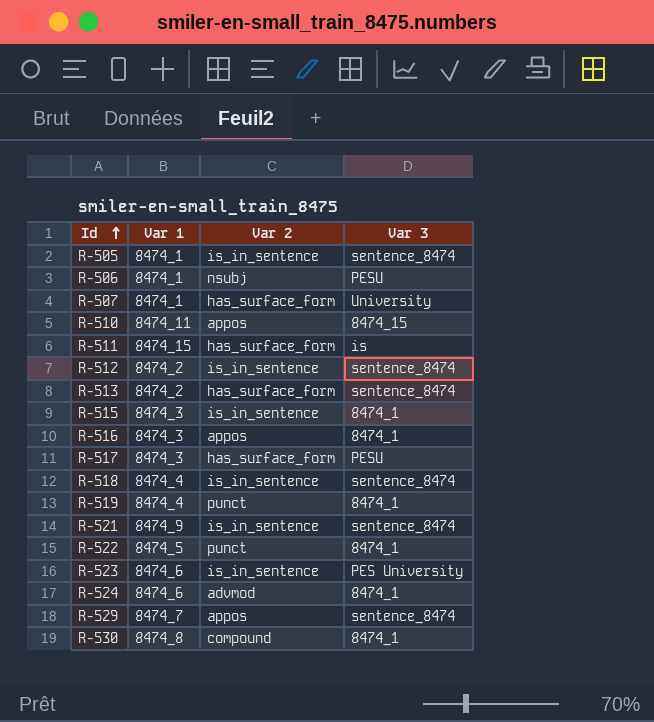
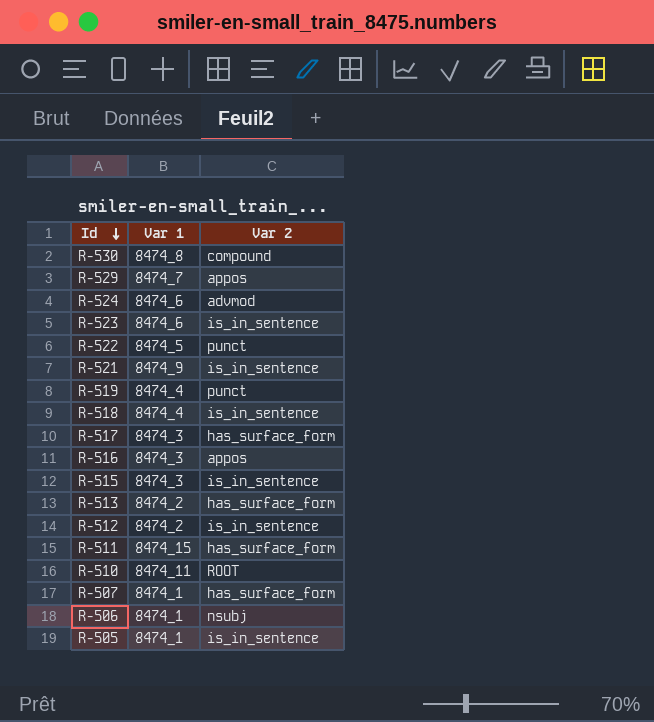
row order: Id ascending -> Id descending
column Var 3 | position: 4 -> none
R-510 | Var 2: appos -> ROOT

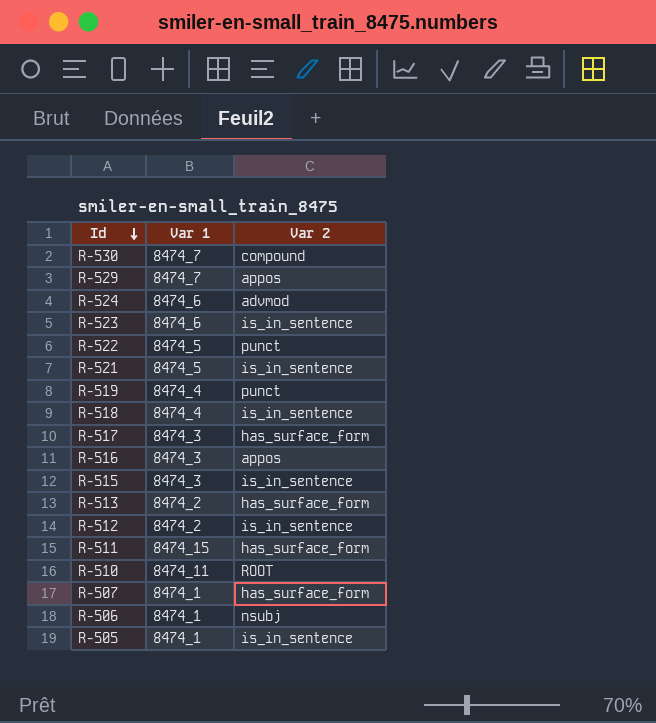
R-530 | Var 1: 8474_8 -> 8474_7
R-521 | Var 1: 8474_9 -> 8474_5

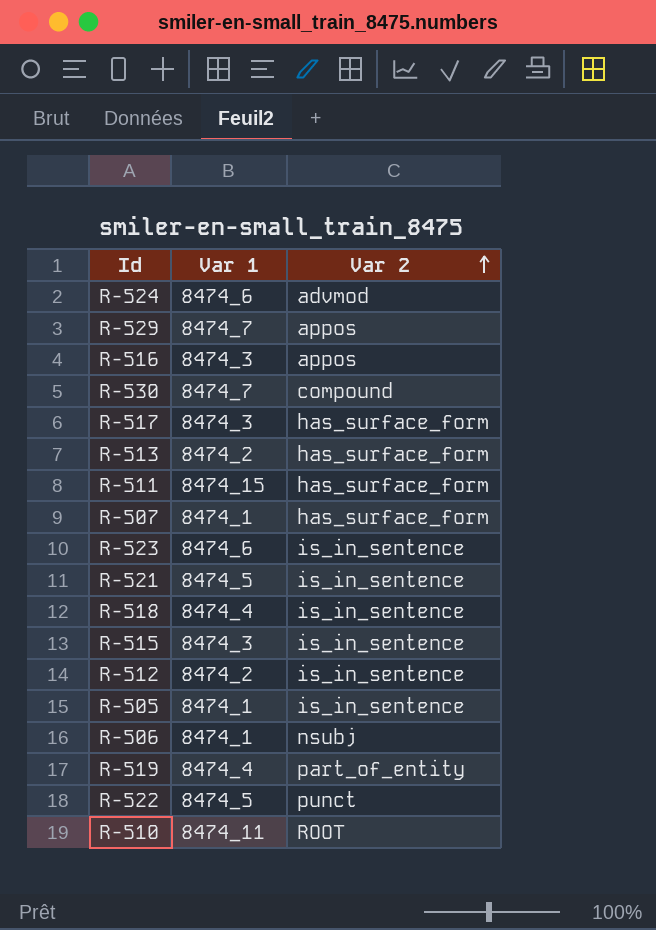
row order: Id descending -> Var 2 ascending
R-519 | Var 2: punct -> part_of_entity

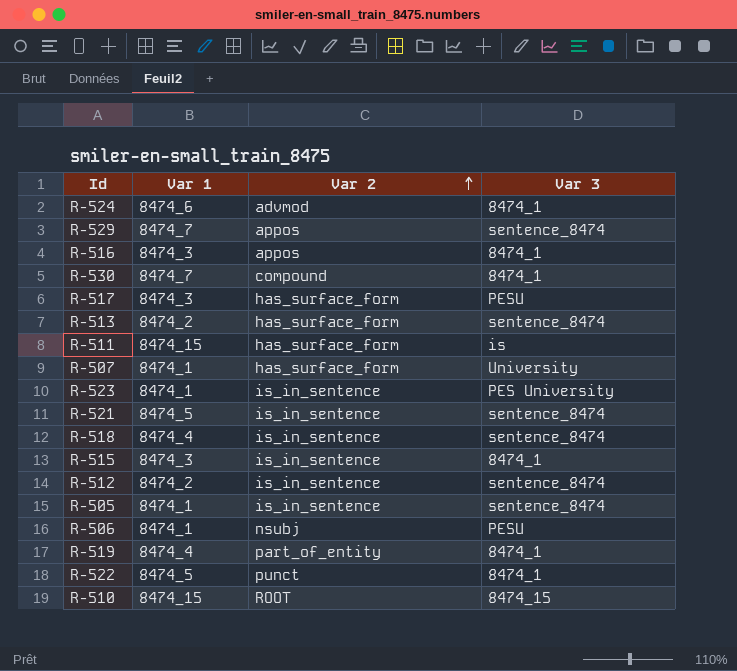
column Var 3 | position: none -> 4
R-523 | Var 1: 8474_6 -> 8474_1
R-510 | Var 1: 8474_11 -> 8474_15

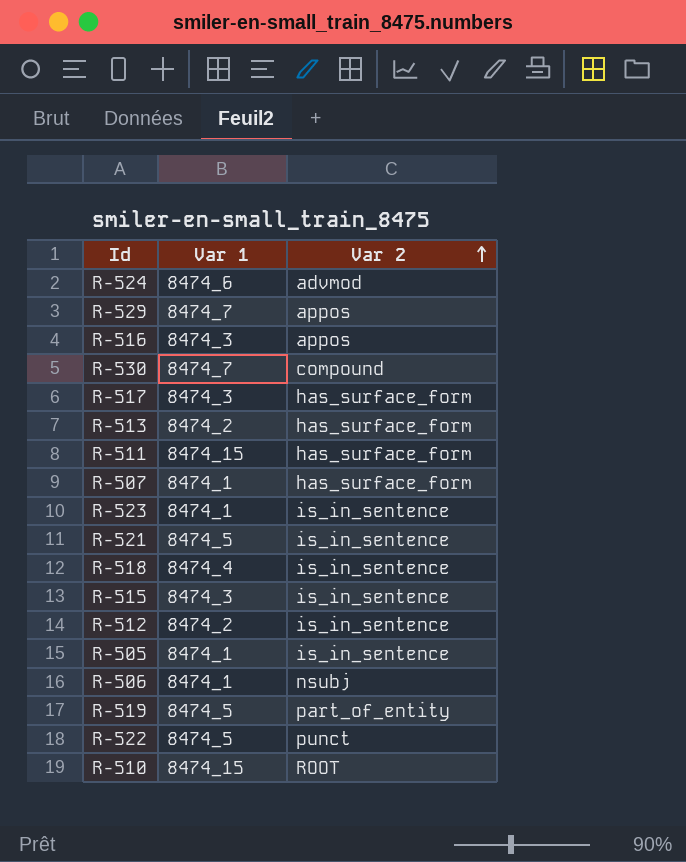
column Var 3 | position: 4 -> none
R-519 | Var 1: 8474_4 -> 8474_5

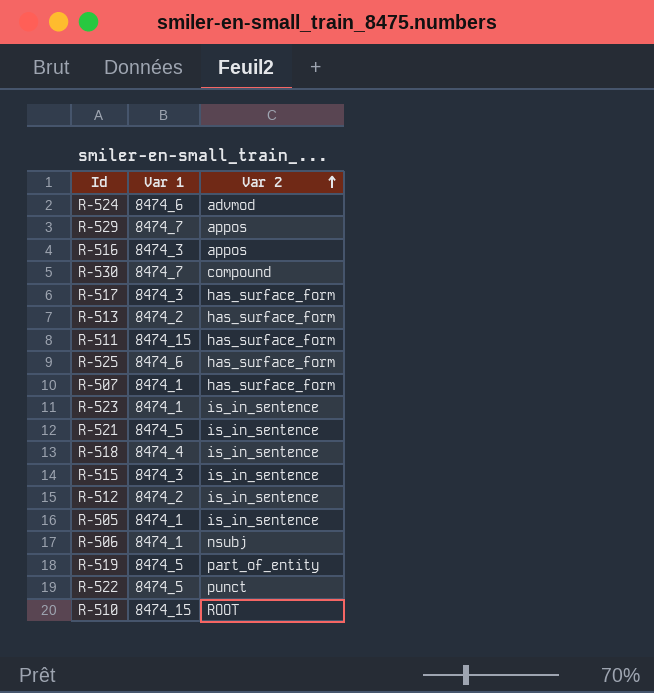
row R-525: none -> 8474_6 | has_surface_form

